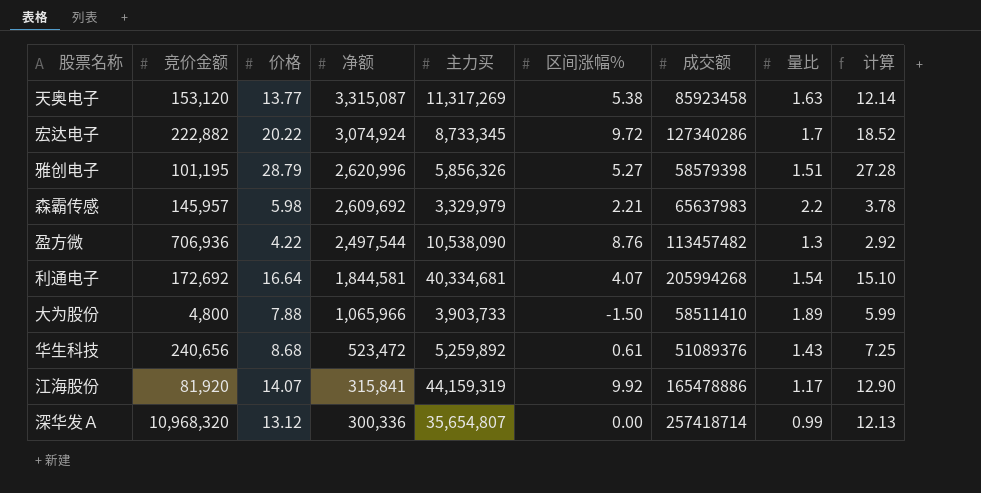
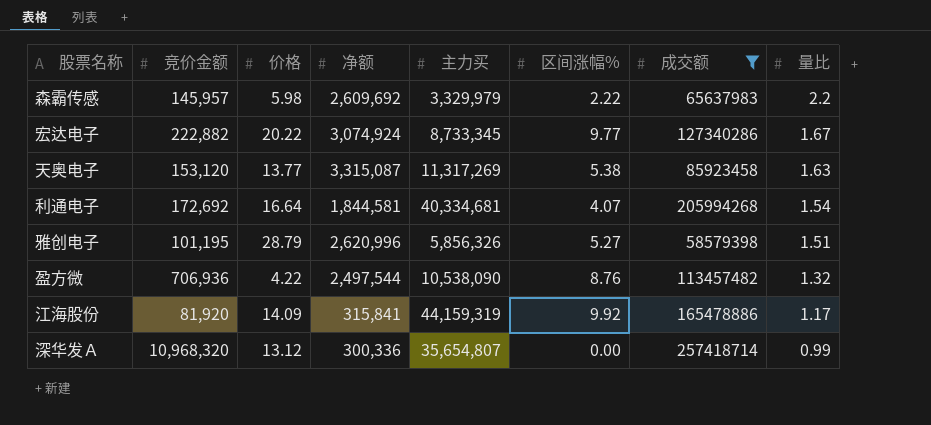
filter: none -> 成交额 >= 58579398
row order: 净额 descending -> 量比 descending
column 计算 | formula: [价格] - [量比] -> none
森霸传感 | 区间涨幅%: 2.21 -> 2.22
宏达电子 | 区间涨幅%: 9.72 -> 9.77
宏达电子 | 量比: 1.7 -> 1.67
盈方微 | 量比: 1.3 -> 1.32
江海股份 | 价格: 14.07 -> 14.09

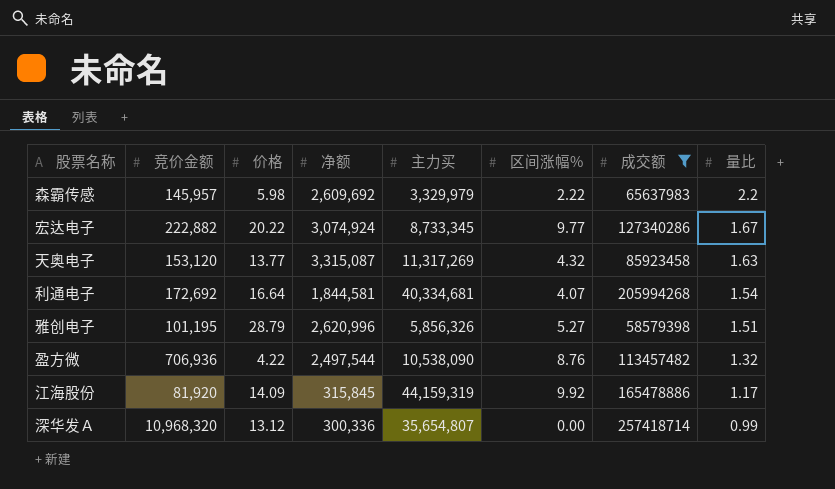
天奥电子 | 区间涨幅%: 5.38 -> 4.32
江海股份 | 净额: 315,841 -> 315,845

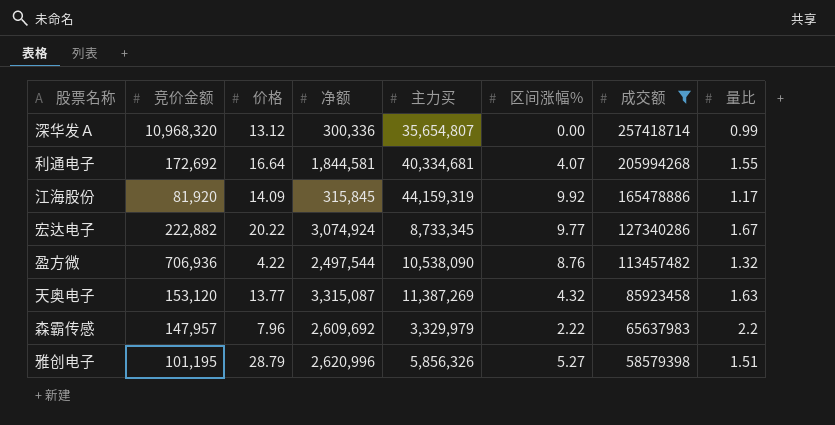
row order: 量比 descending -> 成交额 descending
利通电子 | 量比: 1.54 -> 1.55
天奥电子 | 主力买: 11,317,269 -> 11,387,269
森霸传感 | 竞价金额: 145,957 -> 147,957
森霸传感 | 价格: 5.98 -> 7.96

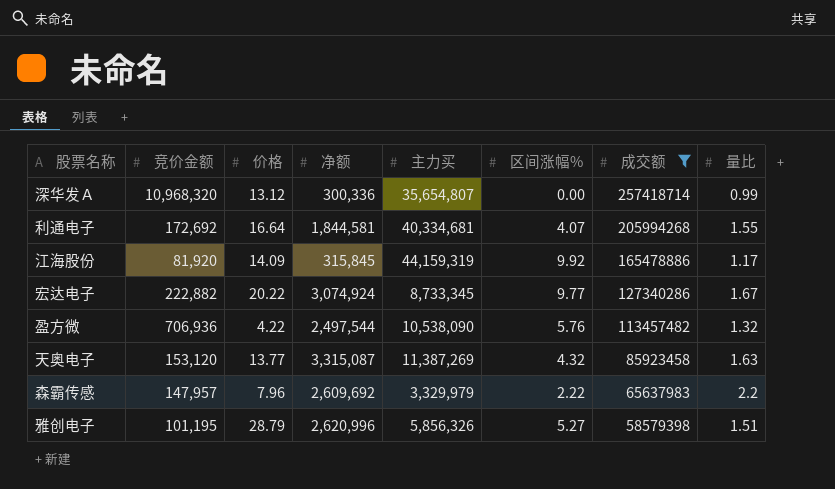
盈方微 | 区间涨幅%: 8.76 -> 5.76

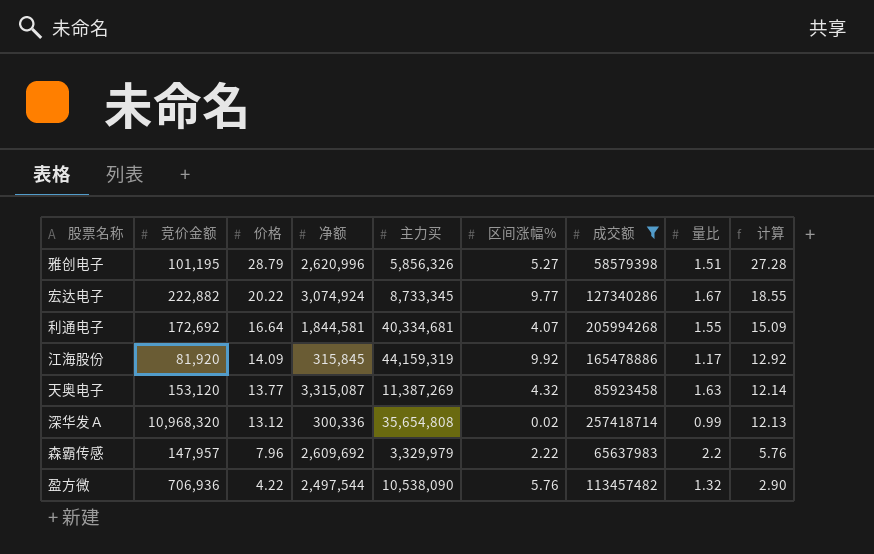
row order: 成交额 descending -> 价格 descending
column 计算 | formula: none -> [价格] - [量比]
深华发Ａ | 主力买: 35,654,807 -> 35,654,808
深华发Ａ | 区间涨幅%: 0.00 -> 0.02

